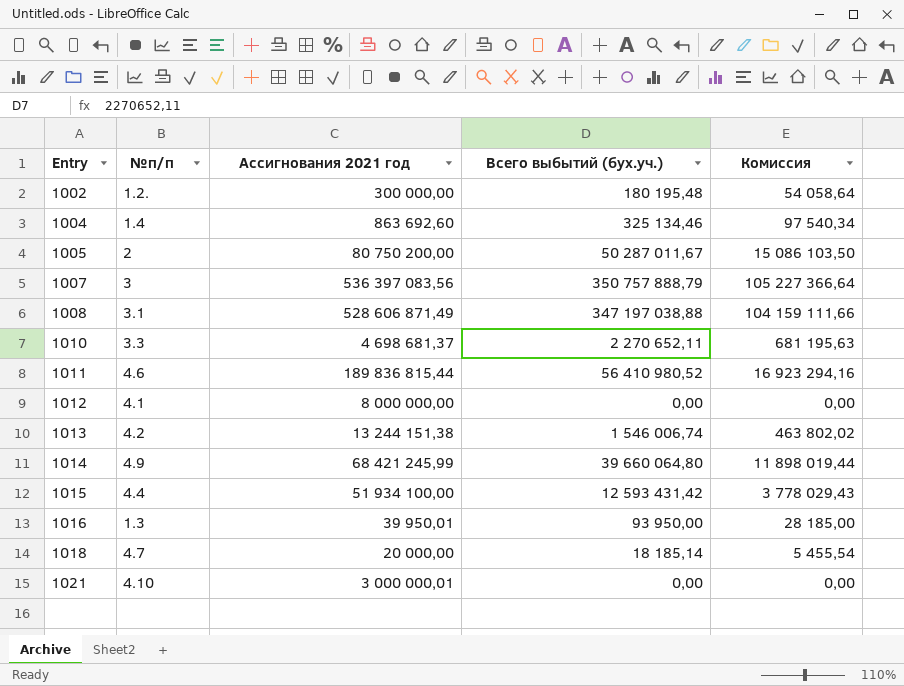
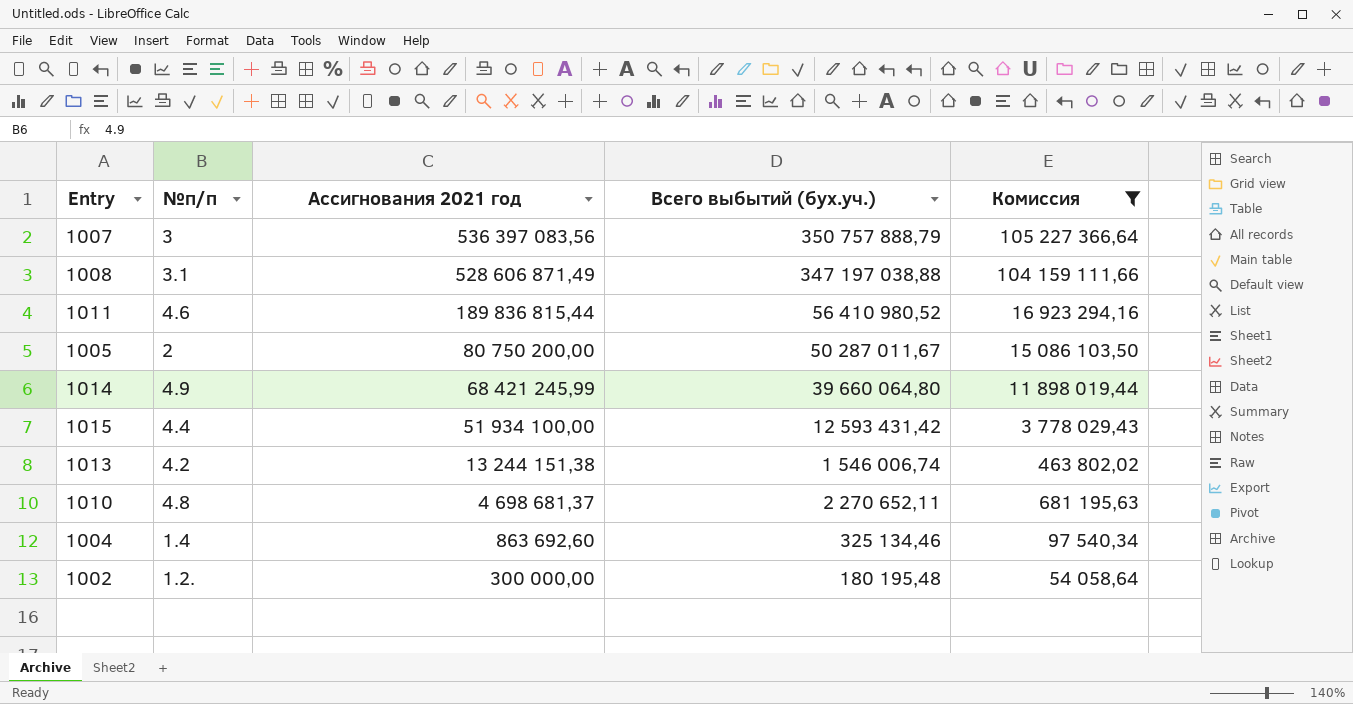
filter: none -> Комиссия >= 54 058,64
row order: Entry ascending -> Ассигнования 2021 год descending
1010 | №п/п: 3.3 -> 4.8

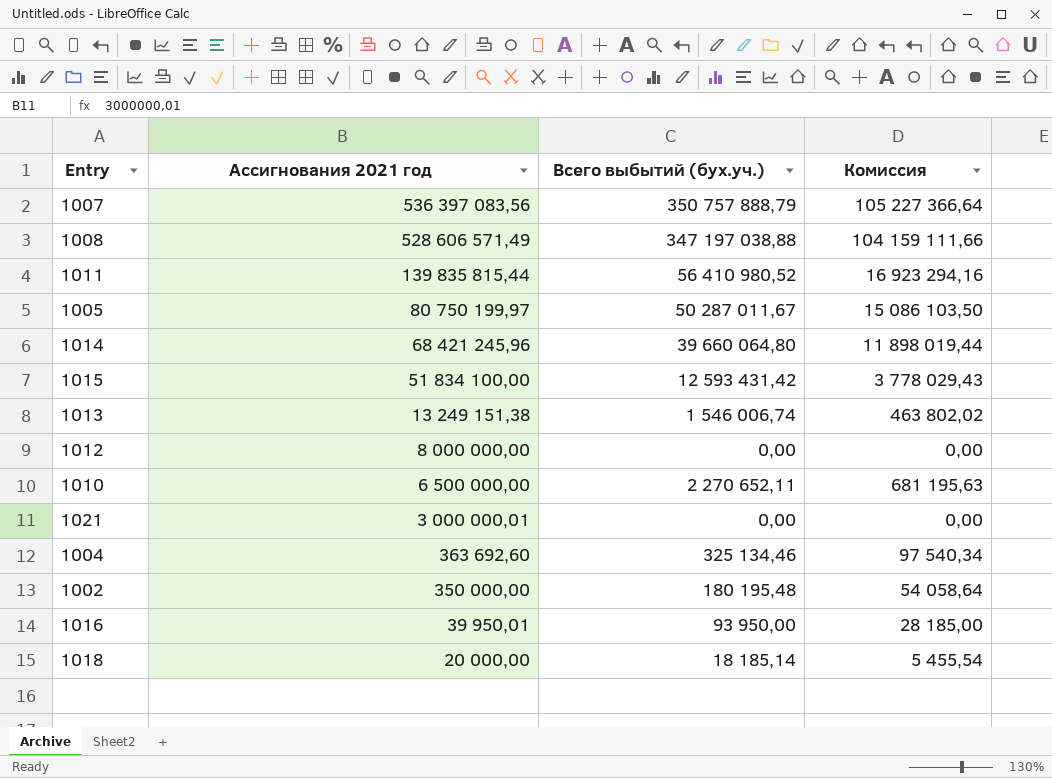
filter: Комиссия >= 54 058,64 -> none
column №п/п | position: 2 -> none
1008 | Ассигнования 2021 год: 528 606 871,49 -> 528 606 571,49
1011 | Ассигнования 2021 год: 189 836 815,44 -> 139 835 815,44
1005 | Ассигнования 2021 год: 80 750 200,00 -> 80 750 199,97
1014 | Ассигнования 2021 год: 68 421 245,99 -> 68 421 245,96
1015 | Ассигнования 2021 год: 51 934 100,00 -> 51 834 100,00
1013 | Ассигнования 2021 год: 13 244 151,38 -> 13 249 151,38
1010 | Ассигнования 2021 год: 4 698 681,37 -> 6 500 000,00
1004 | Ассигнования 2021 год: 863 692,60 -> 363 692,60
1002 | Ассигнования 2021 год: 300 000,00 -> 350 000,00

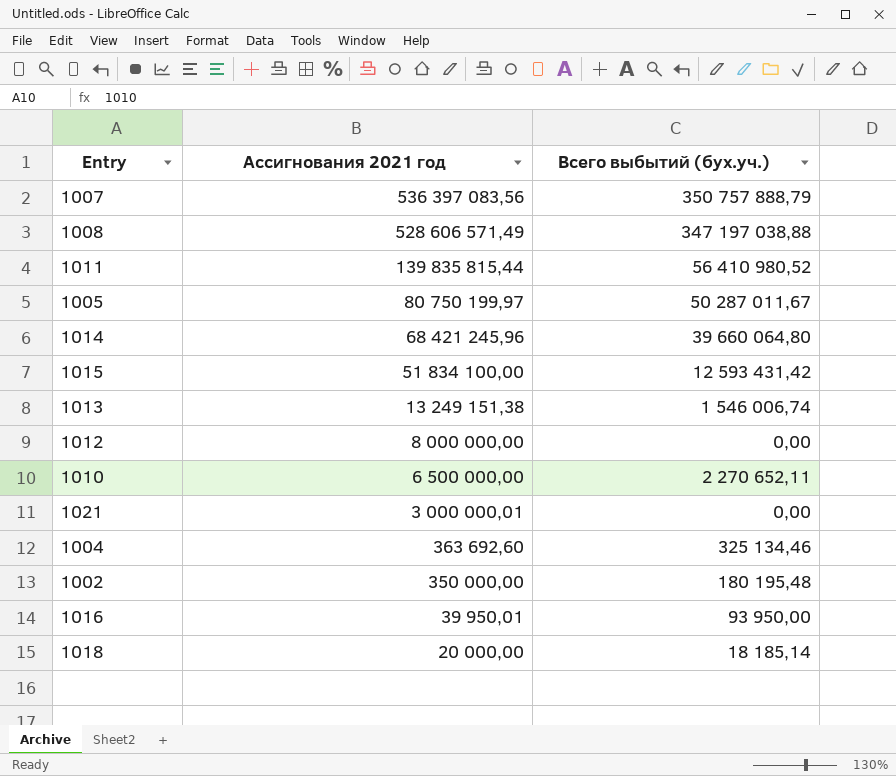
column Комиссия | formula: [Всего выбытий (бух.уч.)] * 0,3 -> none

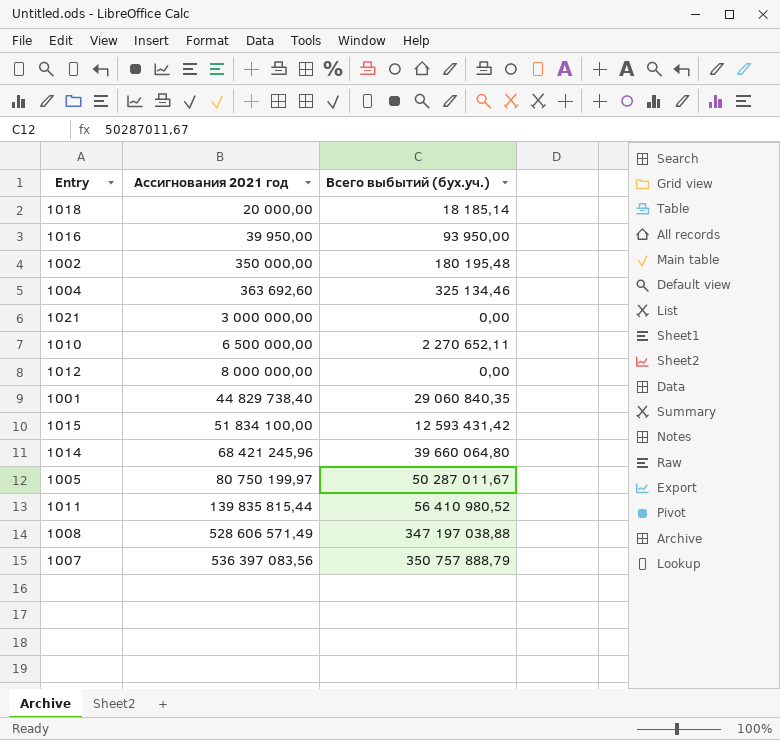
row order: Ассигнования 2021 год descending -> Ассигнования 2021 год ascending
row 1013: 13 249 151,38 | 1 546 006,74 -> none
1016 | Ассигнования 2021 год: 39 950,01 -> 39 950,00
1021 | Ассигнования 2021 год: 3 000 000,01 -> 3 000 000,00
row 1001: none -> 44 829 738,40 | 29 060 840,35

